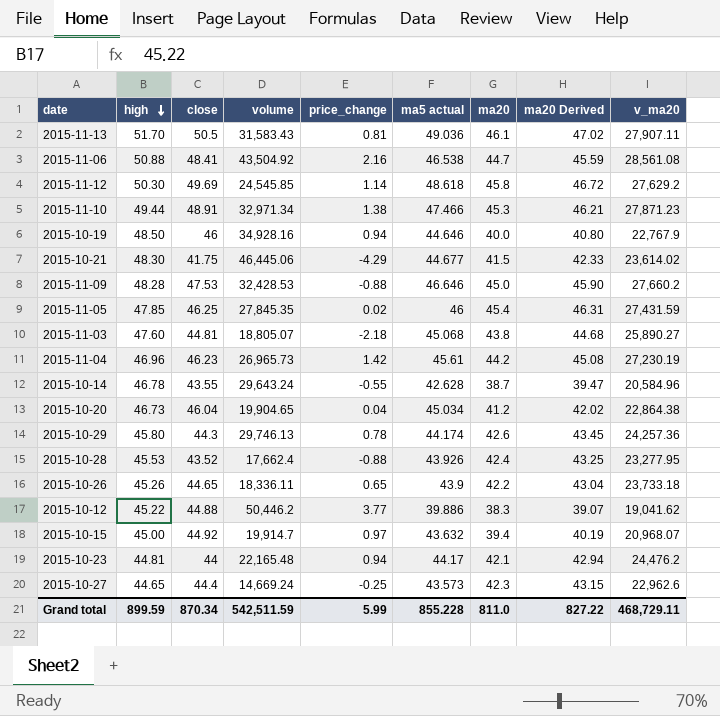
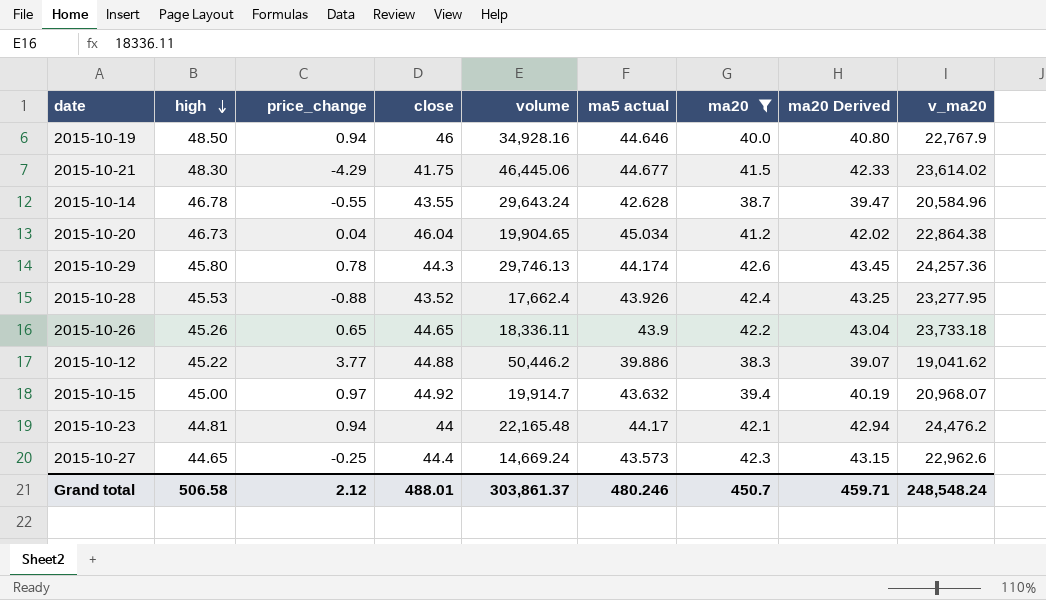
filter: none -> ma20 <= 42.6
column price_change | position: 5 -> 3
Grand total | high: 899.59 -> 506.58
Grand total | price_change: 5.99 -> 2.12
Grand total | close: 870.34 -> 488.01
Grand total | volume: 542,511.59 -> 303,861.37
Grand total | ma5 actual: 855.228 -> 480.246
Grand total | ma20: 811.0 -> 450.7
Grand total | ma20 Derived: 827.22 -> 459.71
Grand total | v_ma20: 468,729.11 -> 248,548.24

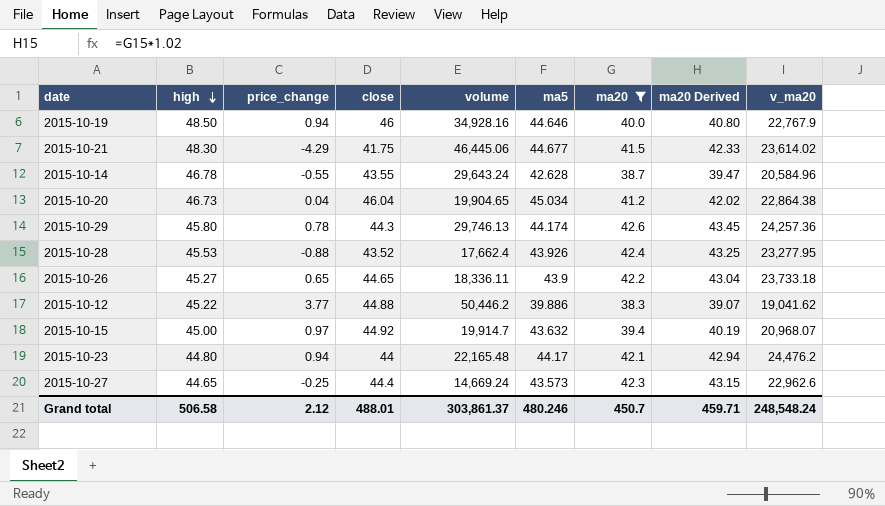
column name: ma5 actual -> ma5
2015-10-26 | high: 45.26 -> 45.27
2015-10-23 | high: 44.81 -> 44.80

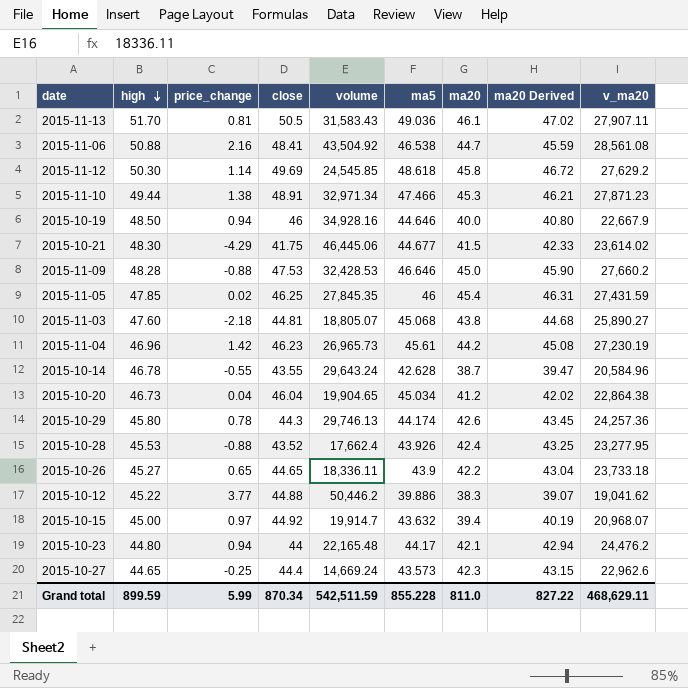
filter: ma20 <= 42.6 -> none
2015-10-19 | v_ma20: 22,767.9 -> 22,667.9
Grand total | high: 506.58 -> 899.59
Grand total | price_change: 2.12 -> 5.99
Grand total | close: 488.01 -> 870.34
Grand total | volume: 303,861.37 -> 542,511.59
Grand total | ma5: 480.246 -> 855.228
Grand total | ma20: 450.7 -> 811.0
Grand total | ma20 Derived: 459.71 -> 827.22
Grand total | v_ma20: 248,548.24 -> 468,629.11

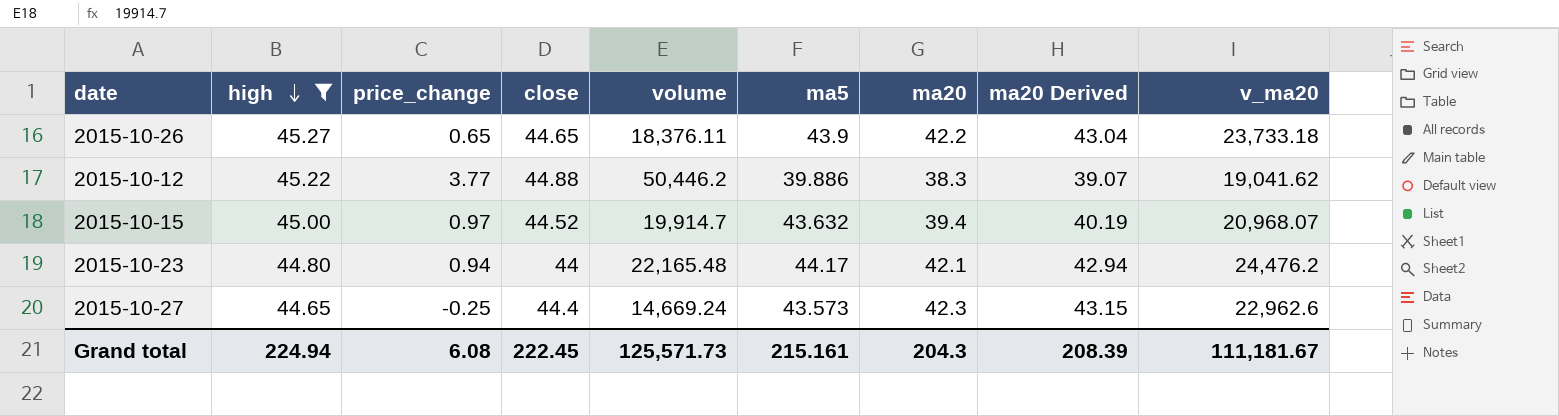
filter: none -> high <= 45.27
2015-10-26 | volume: 18,336.11 -> 18,376.11
2015-10-15 | close: 44.92 -> 44.52
Grand total | high: 899.59 -> 224.94
Grand total | price_change: 5.99 -> 6.08
Grand total | close: 870.34 -> 222.45
Grand total | volume: 542,511.59 -> 125,571.73
Grand total | ma5: 855.228 -> 215.161
Grand total | ma20: 811.0 -> 204.3
Grand total | ma20 Derived: 827.22 -> 208.39
Grand total | v_ma20: 468,629.11 -> 111,181.67

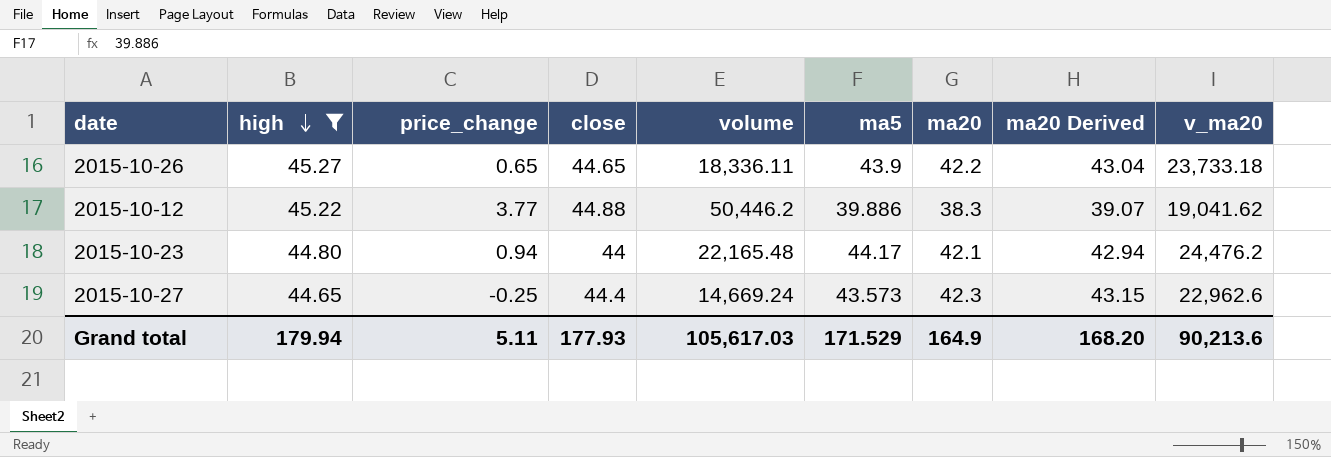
row 2015-10-15: 45.00 | 0.97 | 44.52 | 19,914.7 | 43.632 | 39.4 | 40.19 | 20,968.07 -> none
2015-10-26 | volume: 18,376.11 -> 18,336.11
Grand total | high: 224.94 -> 179.94
Grand total | price_change: 6.08 -> 5.11
Grand total | close: 222.45 -> 177.93
Grand total | volume: 125,571.73 -> 105,617.03
Grand total | ma5: 215.161 -> 171.529
Grand total | ma20: 204.3 -> 164.9
Grand total | ma20 Derived: 208.39 -> 168.20
Grand total | v_ma20: 111,181.67 -> 90,213.6

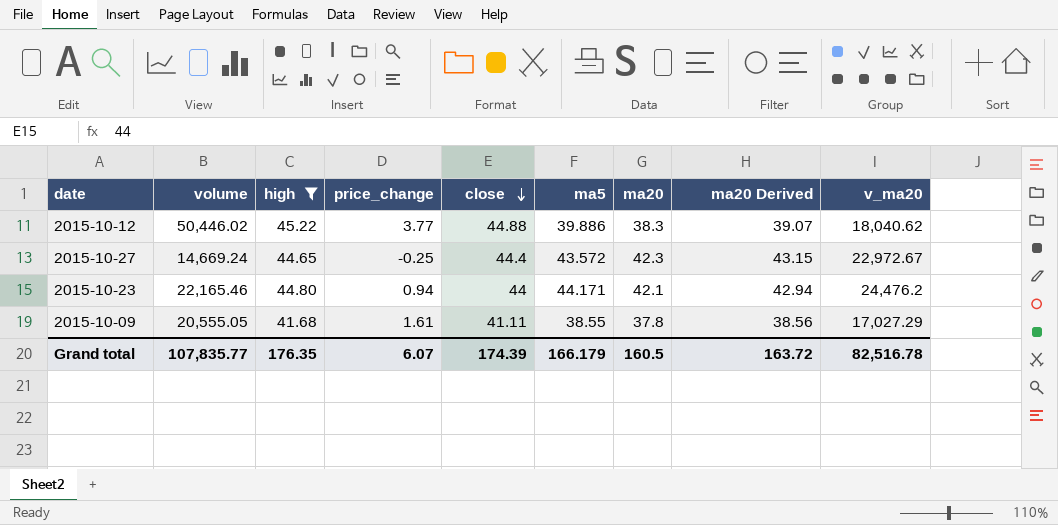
row order: high descending -> close descending
column volume | position: 5 -> 2
row 2015-10-26: 45.27 | 0.65 | 44.65 | 18,336.11 | 43.9 | 42.2 | 43.04 | 23,733.18 -> none
2015-10-12 | volume: 50,446.2 -> 50,446.02
2015-10-12 | v_ma20: 19,041.62 -> 18,040.62
2015-10-27 | ma5: 43.573 -> 43.572
2015-10-27 | v_ma20: 22,962.6 -> 22,972.67
2015-10-23 | volume: 22,165.48 -> 22,165.46
2015-10-23 | ma5: 44.17 -> 44.171
row 2015-10-09: none -> 20,555.05 | 41.68 | 1.61 | 41.11 | 38.55 | 37.8 | 38.56 | 17,027.29
Grand total | volume: 105,617.03 -> 107,835.77
Grand total | high: 179.94 -> 176.35
Grand total | price_change: 5.11 -> 6.07
Grand total | close: 177.93 -> 174.39
Grand total | ma5: 171.529 -> 166.179
Grand total | ma20: 164.9 -> 160.5
Grand total | ma20 Derived: 168.20 -> 163.72
Grand total | v_ma20: 90,213.6 -> 82,516.78

